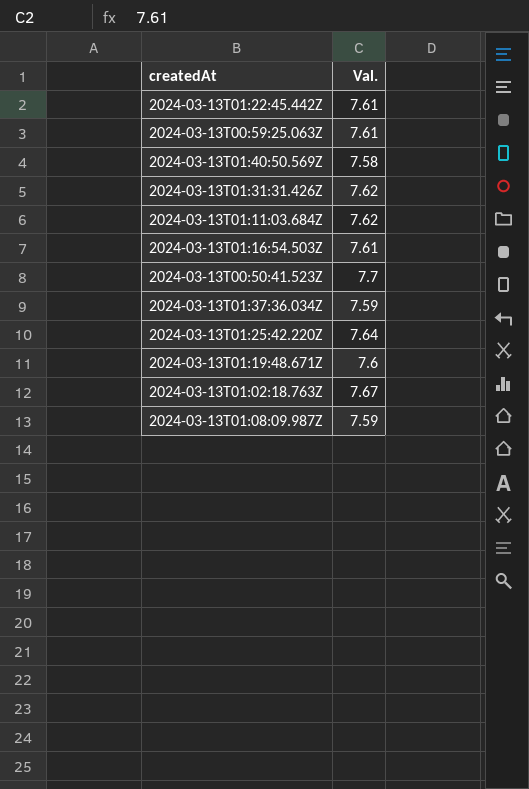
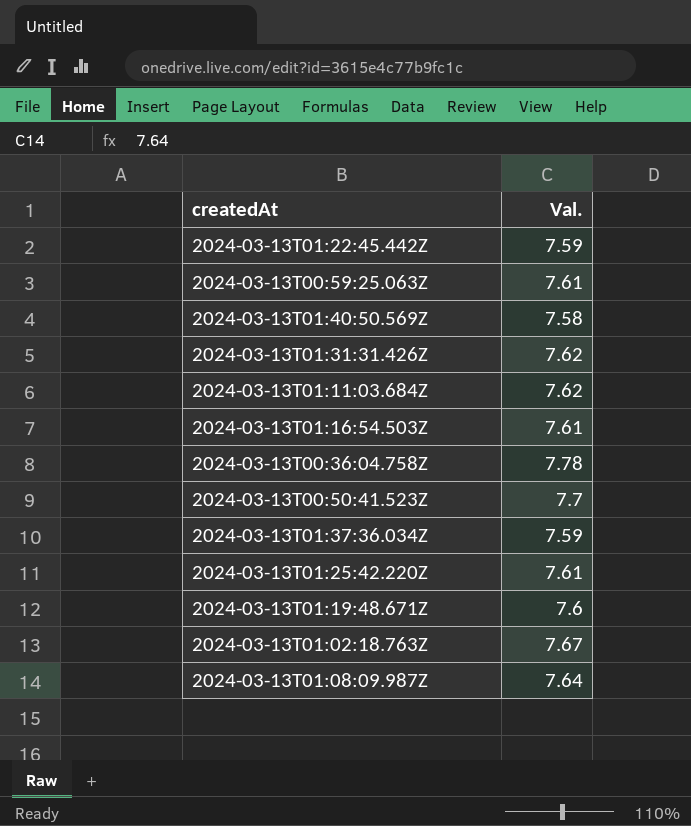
2024-03-13T01:22:45.442Z | Val.: 7.61 -> 7.59
row 2024-03-13T00:36:04.758Z: none -> 7.78
2024-03-13T01:25:42.220Z | Val.: 7.64 -> 7.61
2024-03-13T01:08:09.987Z | Val.: 7.59 -> 7.64

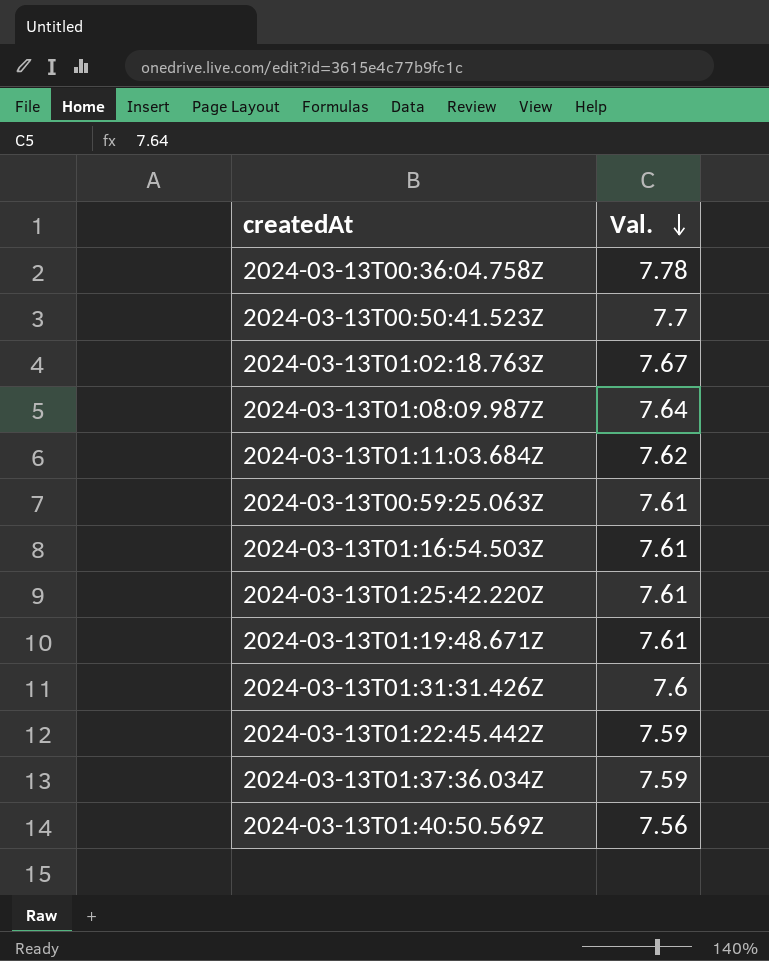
row order: none -> Val. descending
2024-03-13T01:19:48.671Z | Val.: 7.6 -> 7.61
2024-03-13T01:31:31.426Z | Val.: 7.62 -> 7.6
2024-03-13T01:40:50.569Z | Val.: 7.58 -> 7.56

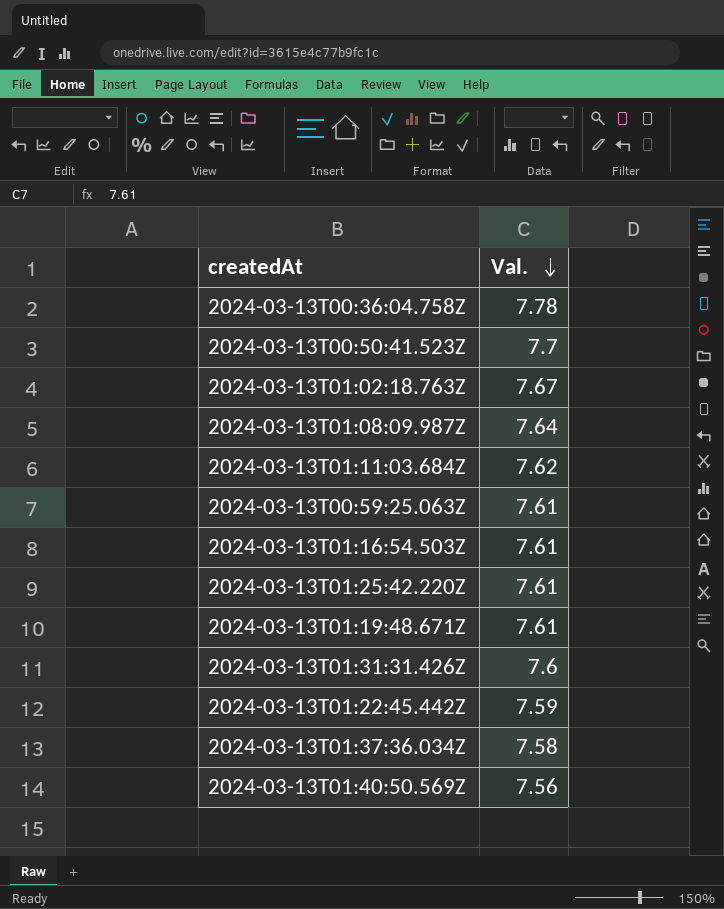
2024-03-13T01:37:36.034Z | Val.: 7.59 -> 7.58

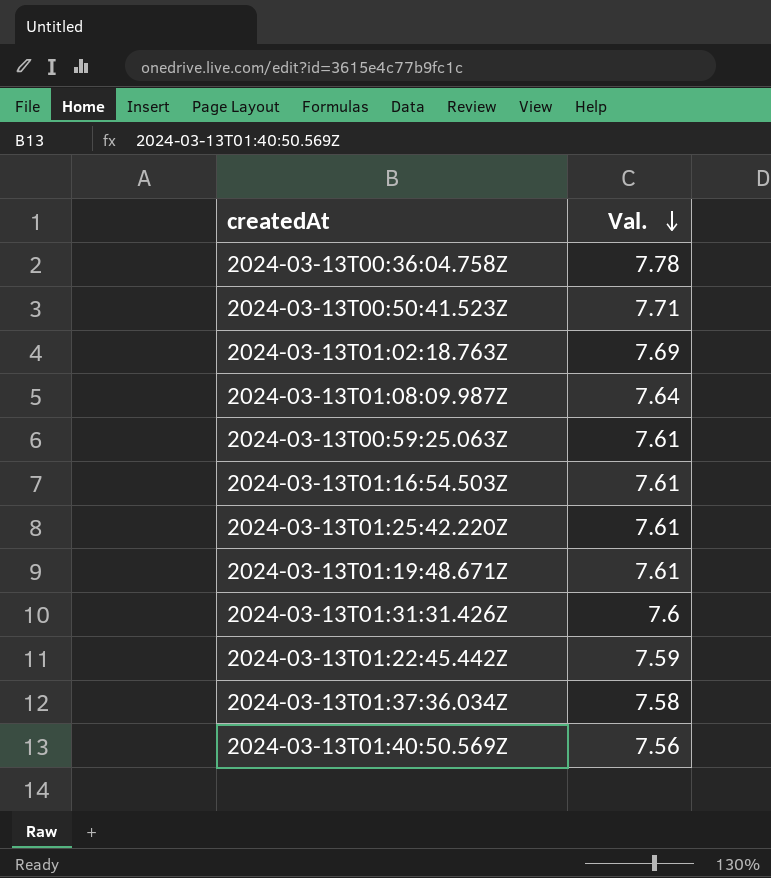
row 2024-03-13T01:11:03.684Z: 7.62 -> none
2024-03-13T00:50:41.523Z | Val.: 7.7 -> 7.71
2024-03-13T01:02:18.763Z | Val.: 7.67 -> 7.69

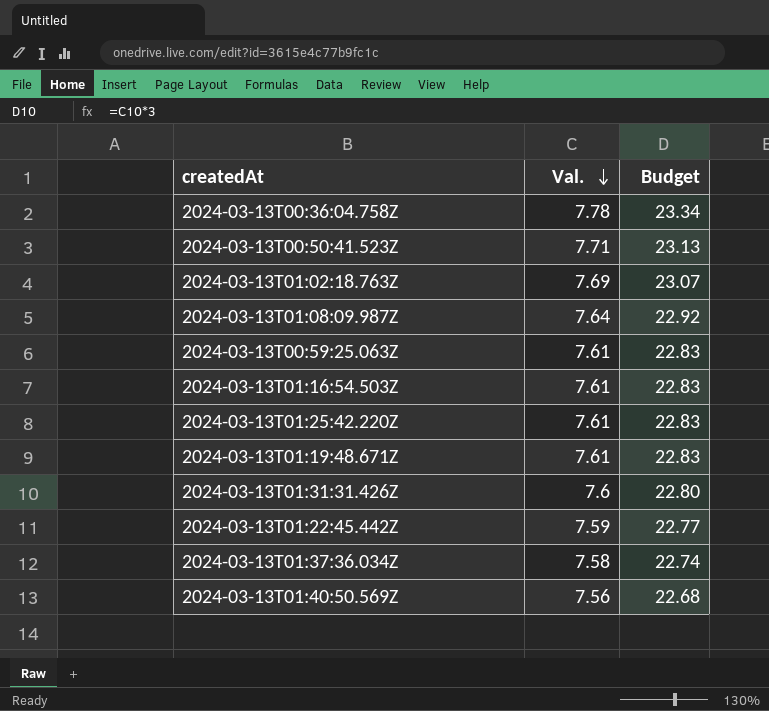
column Budget | formula: none -> [Val.] * 3

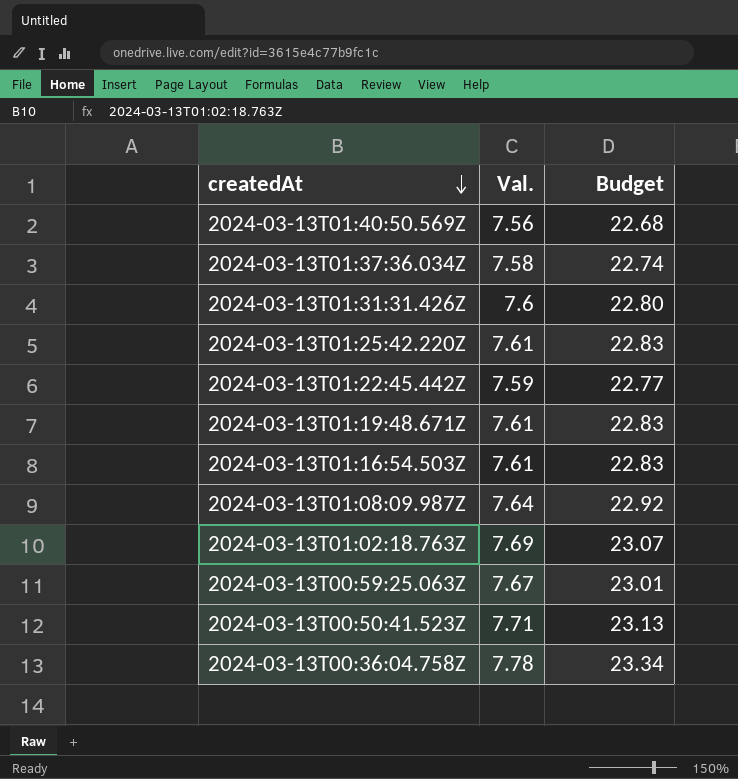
row order: Val. descending -> createdAt descending
2024-03-13T00:59:25.063Z | Val.: 7.61 -> 7.67
2024-03-13T00:59:25.063Z | Budget: 22.83 -> 23.01

